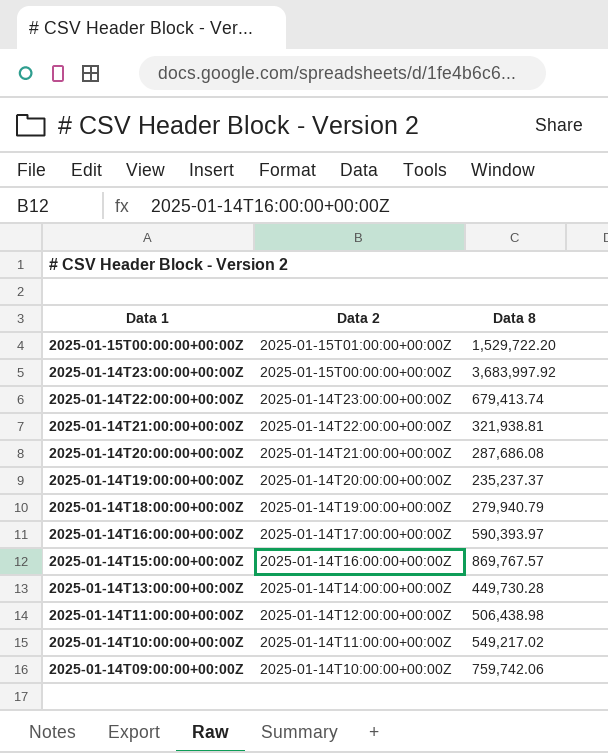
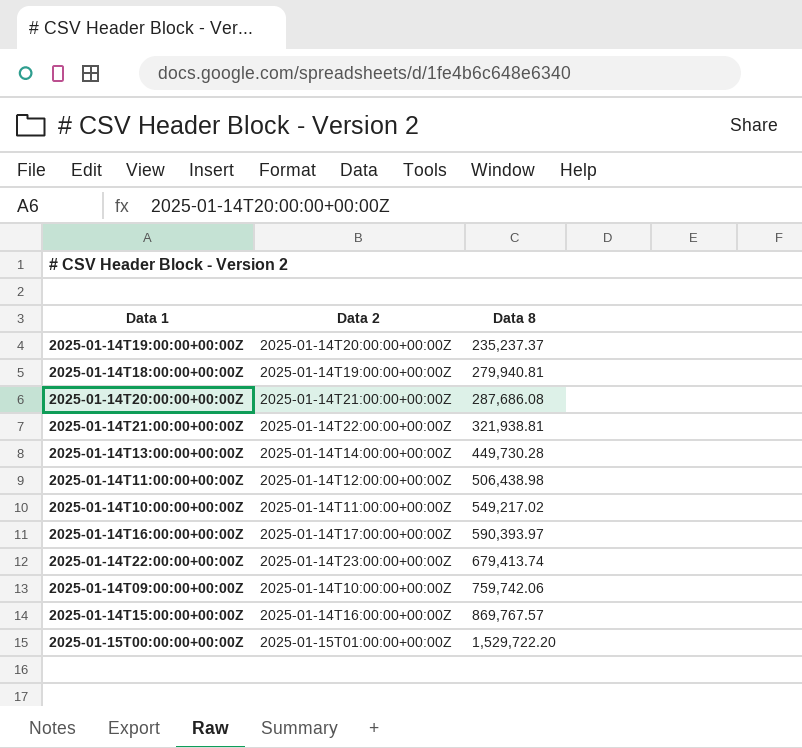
row order: Data 1 descending -> Data 8 ascending
row 2025-01-14T23:00:00+00:00Z: 2025-01-15T00:00:00+00:00Z | 3,683,997.92 -> none
2025-01-14T18:00:00+00:00Z | Data 8: 279,940.79 -> 279,940.81

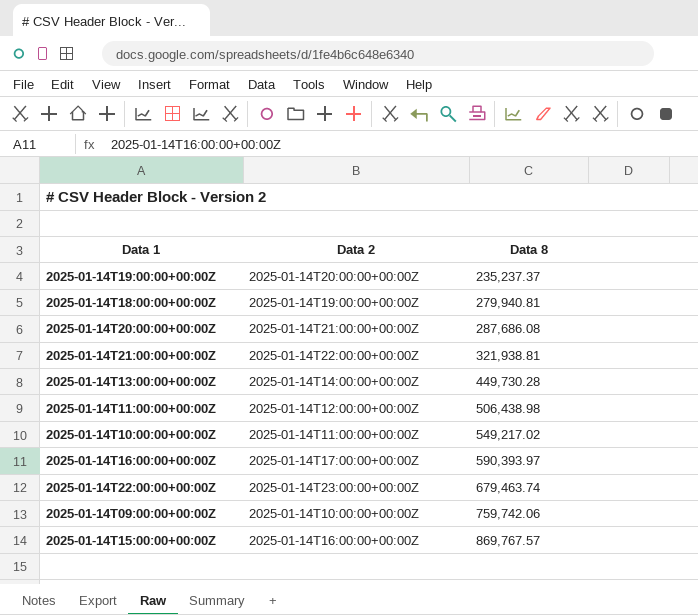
row 2025-01-15T00:00:00+00:00Z: 2025-01-15T01:00:00+00:00Z | 1,529,722.20 -> none
2025-01-14T22:00:00+00:00Z | Data 8: 679,413.74 -> 679,463.74

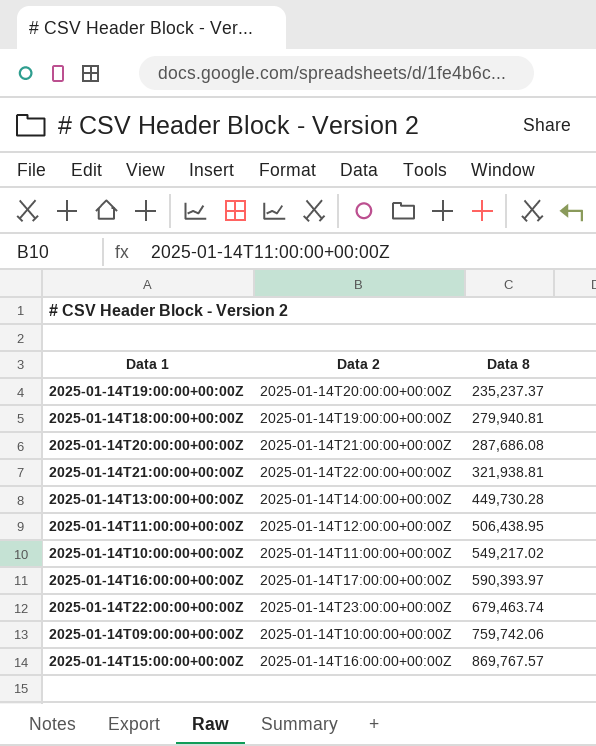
2025-01-14T11:00:00+00:00Z | Data 8: 506,438.98 -> 506,438.95

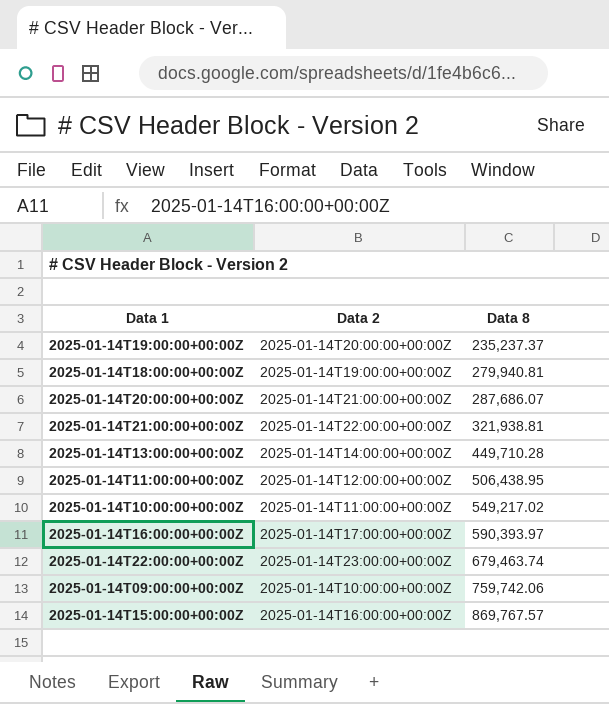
2025-01-14T20:00:00+00:00Z | Data 8: 287,686.08 -> 287,686.07
2025-01-14T13:00:00+00:00Z | Data 8: 449,730.28 -> 449,710.28

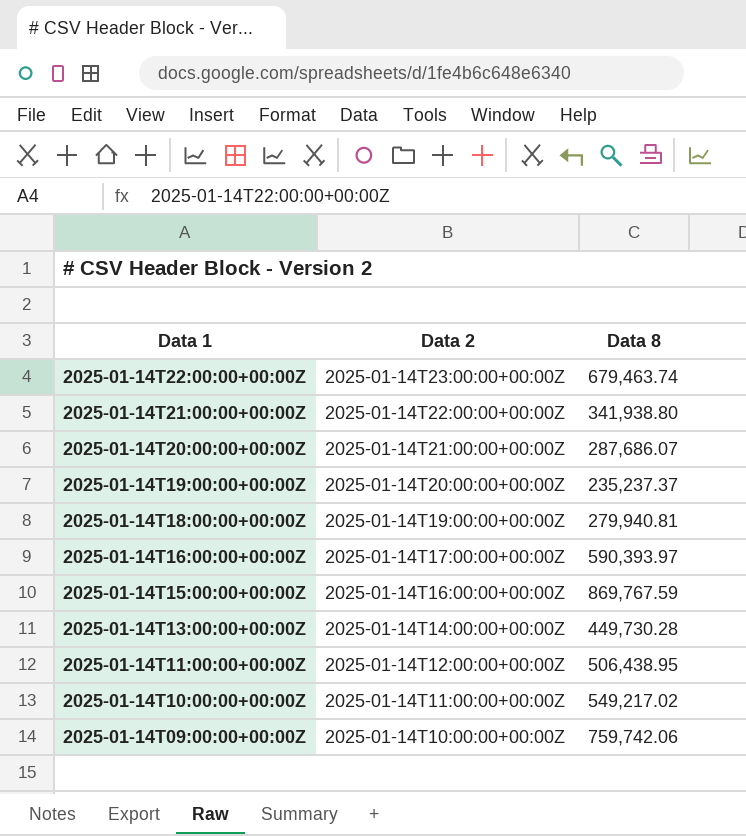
row order: Data 8 ascending -> Data 1 descending
2025-01-14T21:00:00+00:00Z | Data 8: 321,938.81 -> 341,938.80
2025-01-14T15:00:00+00:00Z | Data 8: 869,767.57 -> 869,767.59
2025-01-14T13:00:00+00:00Z | Data 8: 449,710.28 -> 449,730.28

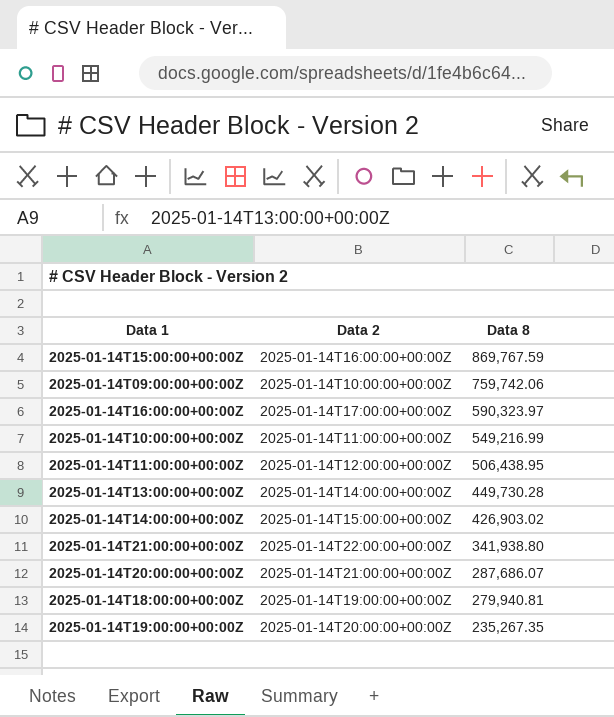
row order: Data 1 descending -> Data 8 descending
row 2025-01-14T22:00:00+00:00Z: 2025-01-14T23:00:00+00:00Z | 679,463.74 -> none
2025-01-14T16:00:00+00:00Z | Data 8: 590,393.97 -> 590,323.97
2025-01-14T10:00:00+00:00Z | Data 8: 549,217.02 -> 549,216.99
row 2025-01-14T14:00:00+00:00Z: none -> 2025-01-14T15:00:00+00:00Z | 426,903.02
2025-01-14T19:00:00+00:00Z | Data 8: 235,237.37 -> 235,267.35

